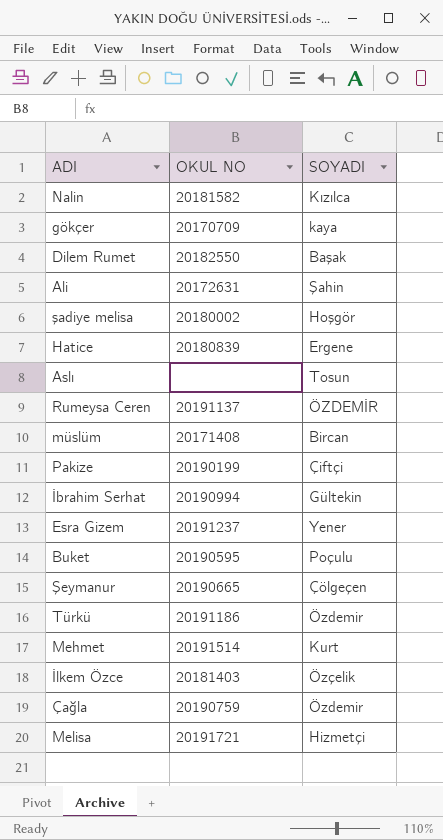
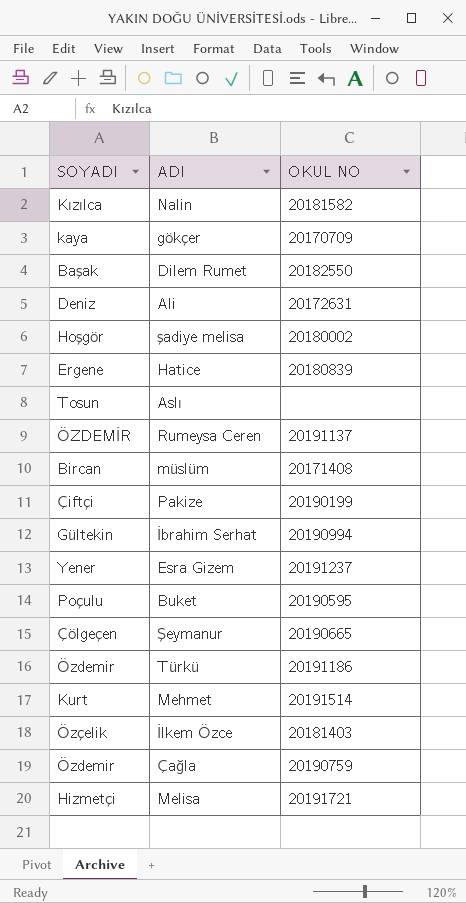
column SOYADI | position: 3 -> 1
Ali | SOYADI: Şahin -> Deniz

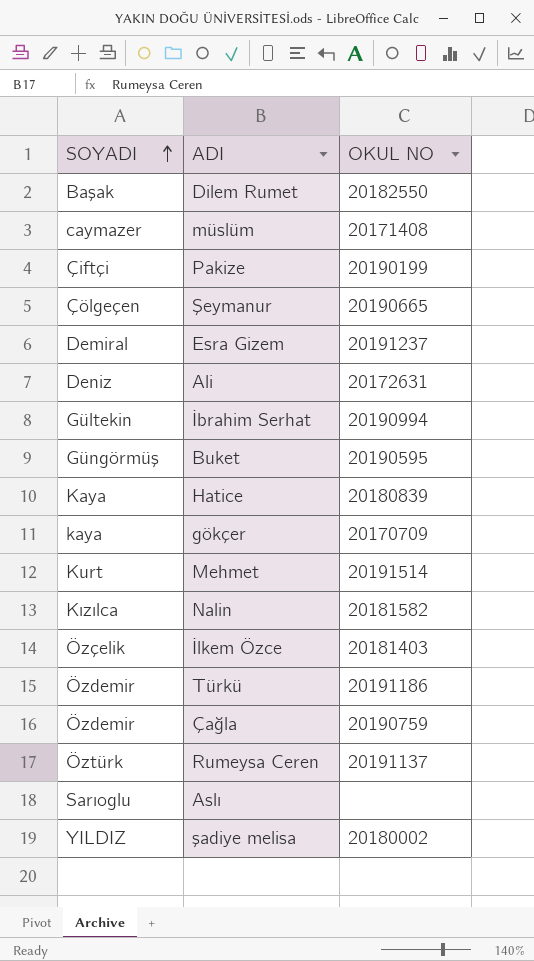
row order: none -> SOYADI ascending
row Melisa: Hizmetçi | 20191721 -> none
müslüm | SOYADI: Bircan -> caymazer
Esra Gizem | SOYADI: Yener -> Demiral
Buket | SOYADI: Poçulu -> Güngörmüş
Hatice | SOYADI: Ergene -> Kaya
Rumeysa Ceren | SOYADI: ÖZDEMİR -> Öztürk
Aslı | SOYADI: Tosun -> Sarıoglu
şadiye melisa | SOYADI: Hoşgör -> YILDIZ

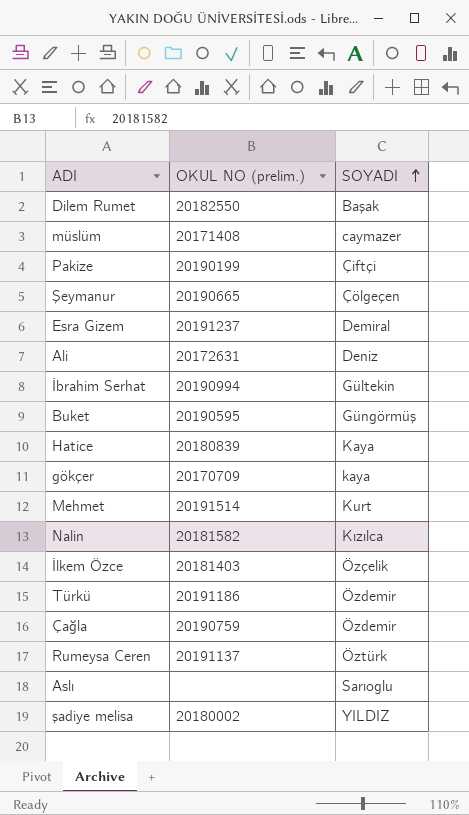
column name: OKUL NO -> OKUL NO (prelim.)
column SOYADI | position: 1 -> 3

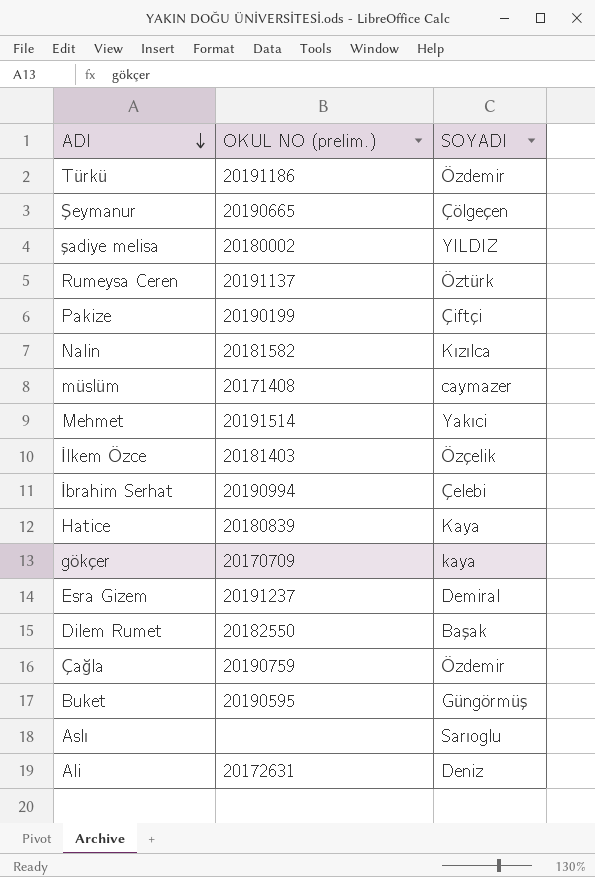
row order: SOYADI ascending -> ADI descending
Mehmet | SOYADI: Kurt -> Yakıci
İbrahim Serhat | SOYADI: Gültekin -> Çelebi

